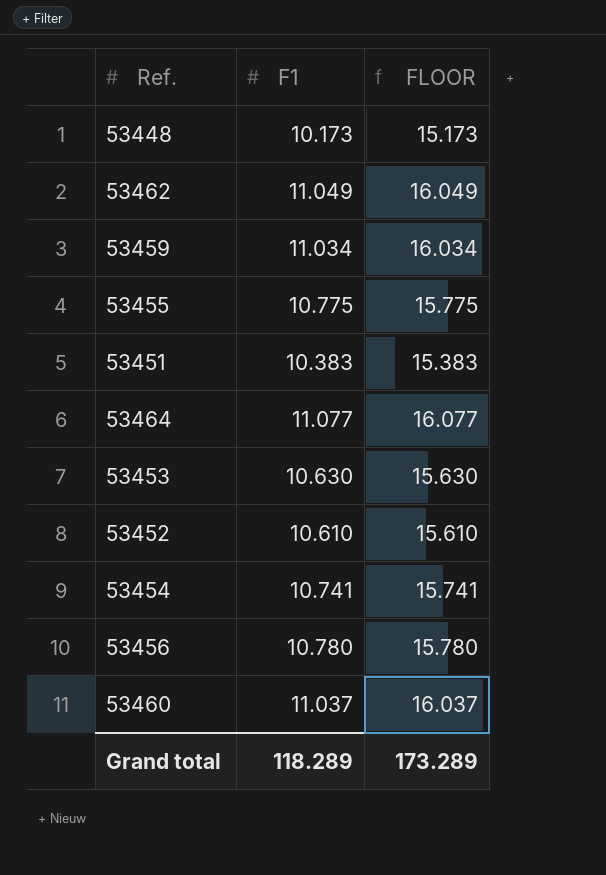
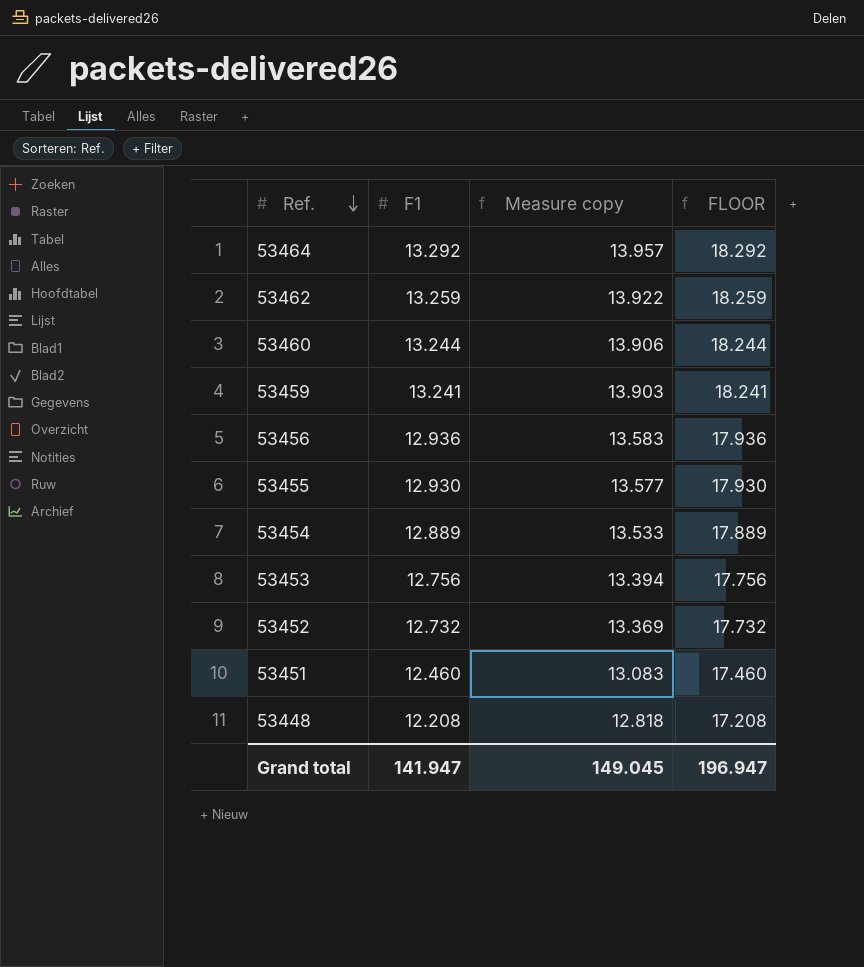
row order: none -> Ref. descending
column Measure copy | formula: none -> [F1] * 1.05
53464 | F1: 11.077 -> 13.292
53464 | FLOOR: 16.077 -> 18.292
53462 | F1: 11.049 -> 13.259
53462 | FLOOR: 16.049 -> 18.259
53460 | F1: 11.037 -> 13.244
53460 | FLOOR: 16.037 -> 18.244
53459 | F1: 11.034 -> 13.241
53459 | FLOOR: 16.034 -> 18.241
53456 | F1: 10.780 -> 12.936
53456 | FLOOR: 15.780 -> 17.936
53455 | F1: 10.775 -> 12.930
53455 | FLOOR: 15.775 -> 17.930
53454 | F1: 10.741 -> 12.889
53454 | FLOOR: 15.741 -> 17.889
53453 | F1: 10.630 -> 12.756
53453 | FLOOR: 15.630 -> 17.756
53452 | F1: 10.610 -> 12.732
53452 | FLOOR: 15.610 -> 17.732
53451 | F1: 10.383 -> 12.460
53451 | FLOOR: 15.383 -> 17.460
53448 | F1: 10.173 -> 12.208
53448 | FLOOR: 15.173 -> 17.208
Grand total | F1: 118.289 -> 141.947
Grand total | FLOOR: 173.289 -> 196.947

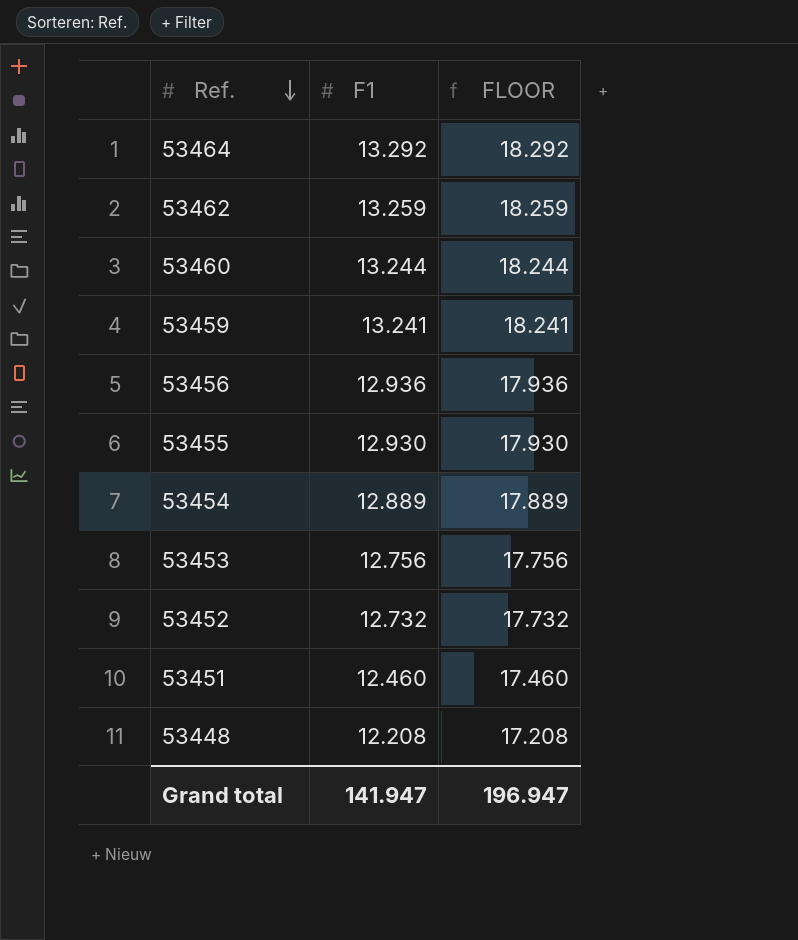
column Measure copy | formula: [F1] * 1.05 -> none

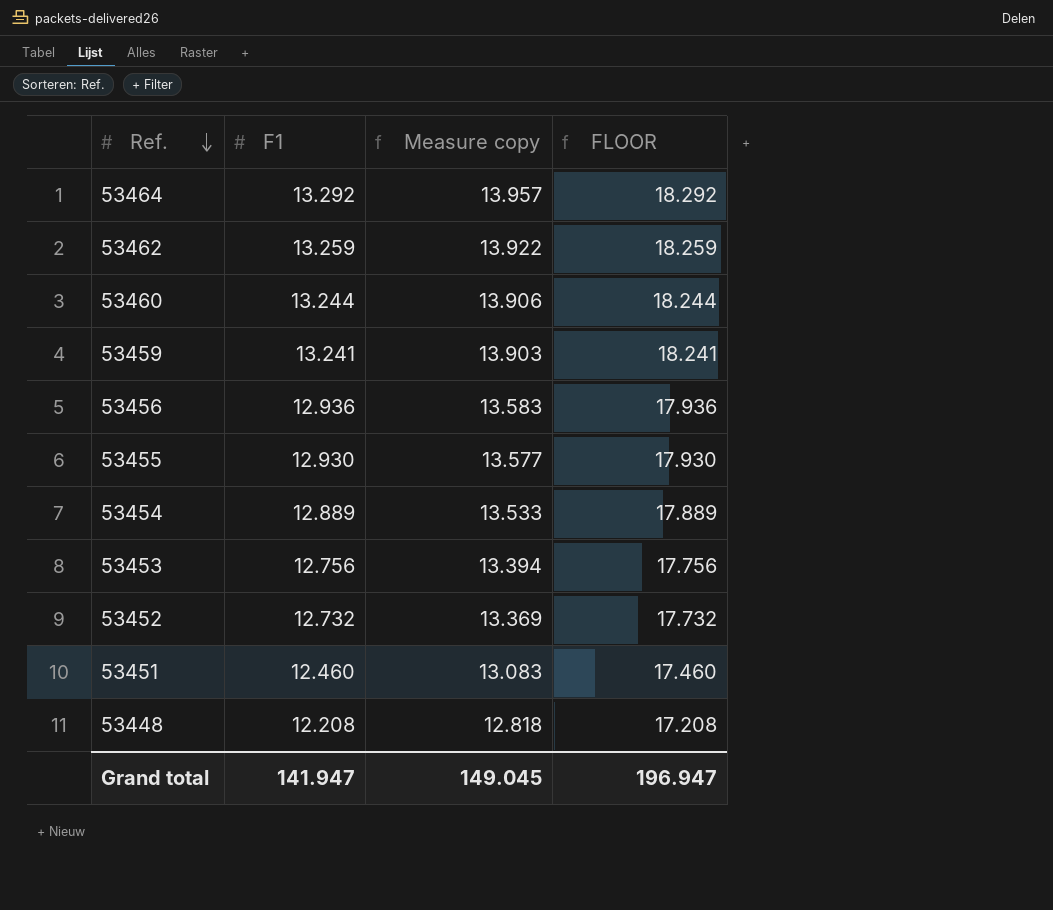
column Measure copy | formula: none -> [F1] * 1.05

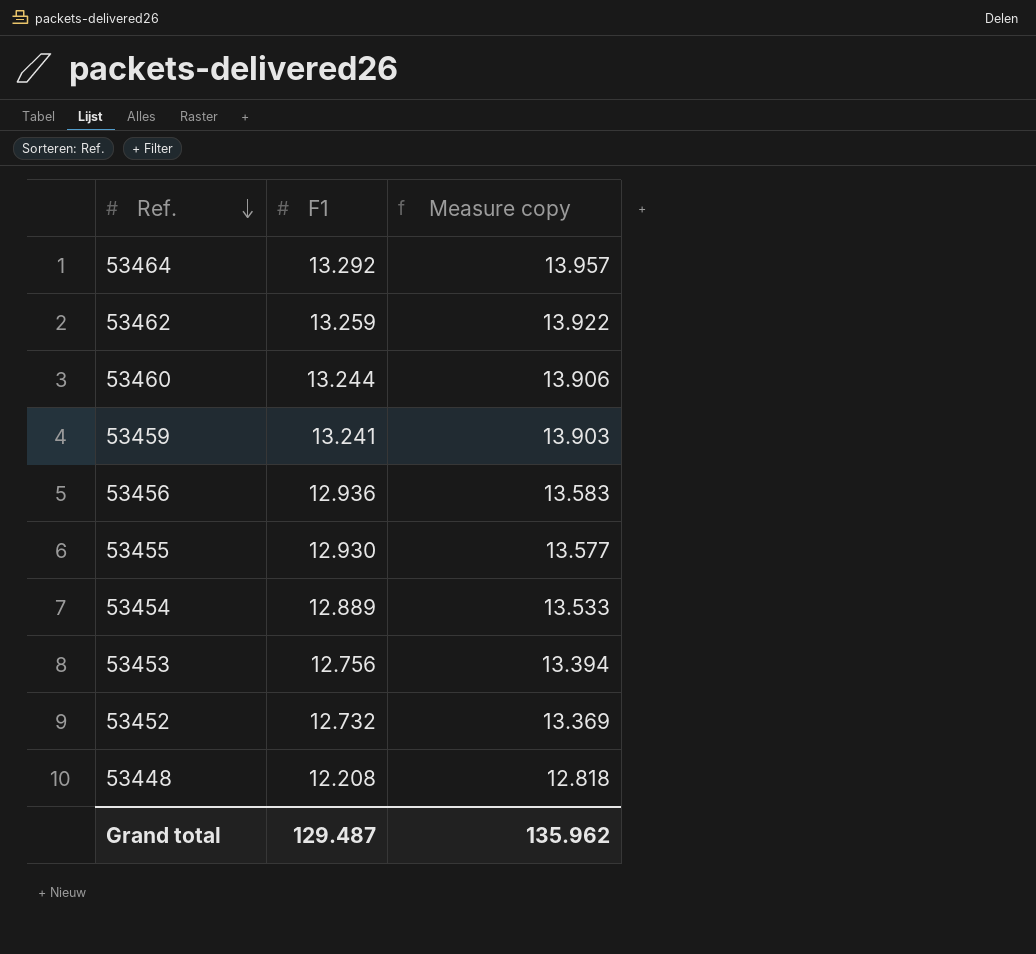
column FLOOR | formula: [F1] + 5 -> none
row 53451: 12.460 | 13.083 | 17.460 -> none
Grand total | F1: 141.947 -> 129.487
Grand total | Measure copy: 149.045 -> 135.962

